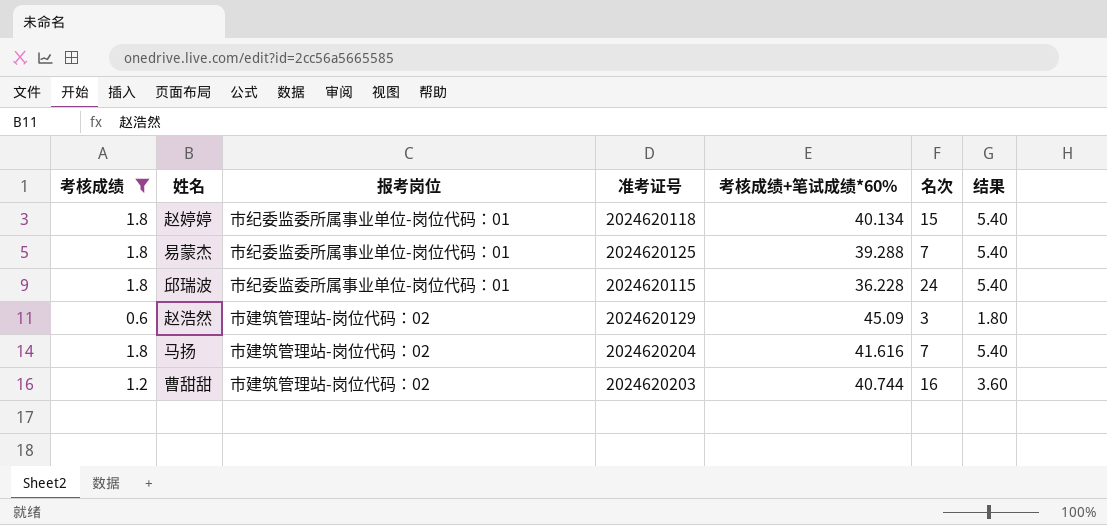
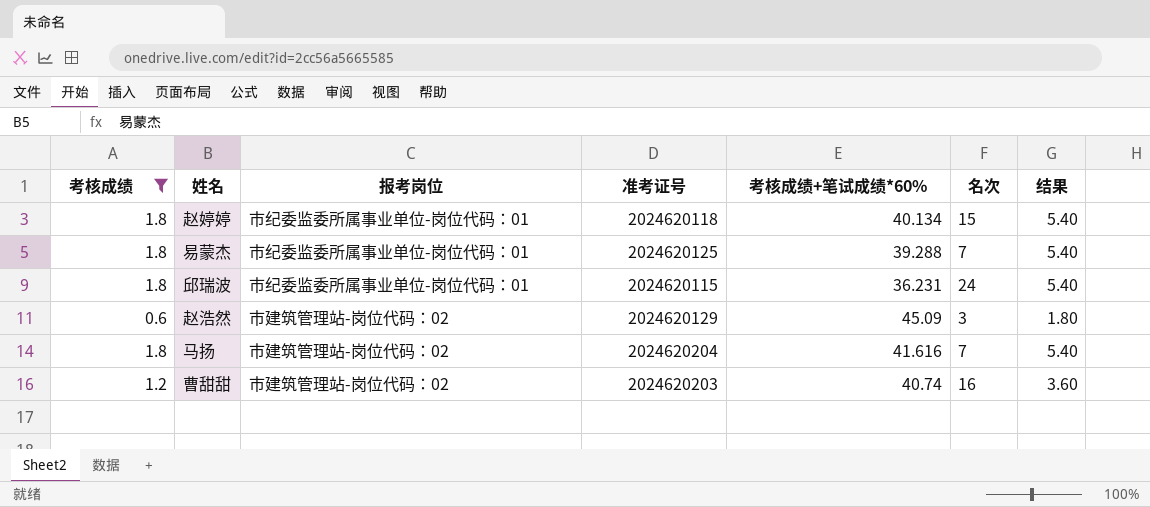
邱瑞波 | 考核成绩+笔试成绩*60%: 36.228 -> 36.231
曹甜甜 | 考核成绩+笔试成绩*60%: 40.744 -> 40.74

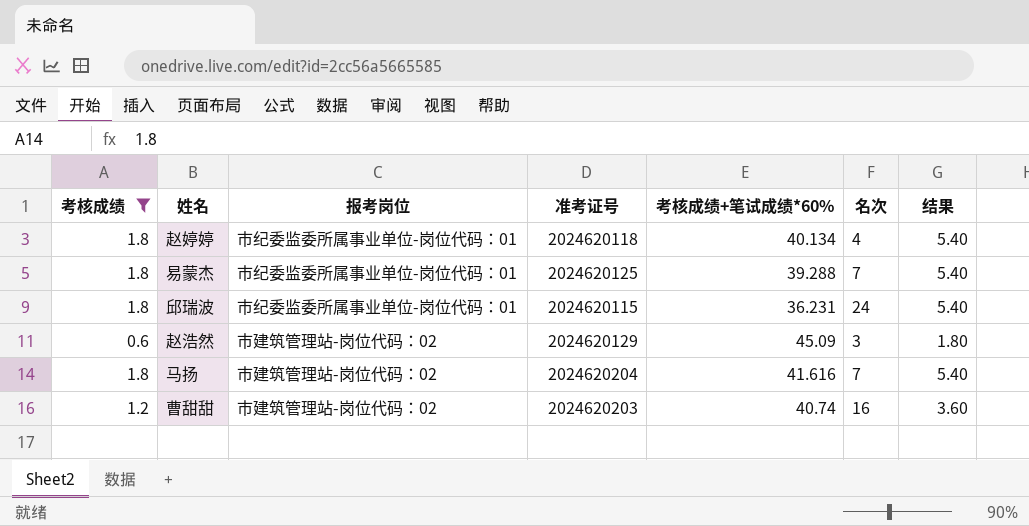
赵婷婷 | 名次: 15 -> 4

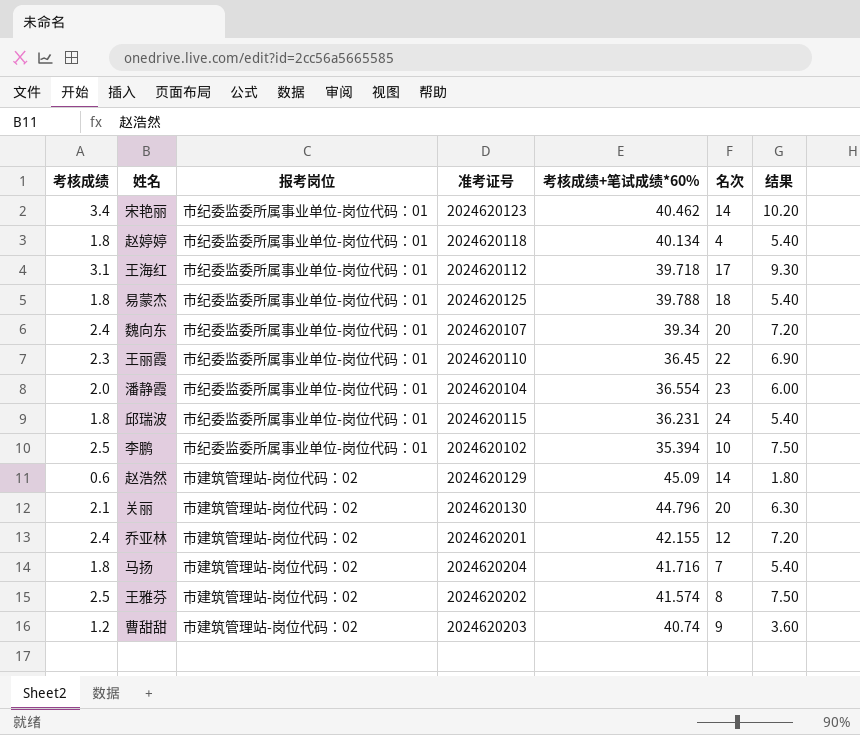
filter: 考核成绩 <= 1.8 -> none
易蒙杰 | 考核成绩+笔试成绩*60%: 39.288 -> 39.788
易蒙杰 | 名次: 7 -> 18
赵浩然 | 名次: 3 -> 14
马扬 | 考核成绩+笔试成绩*60%: 41.616 -> 41.716
曹甜甜 | 名次: 16 -> 9

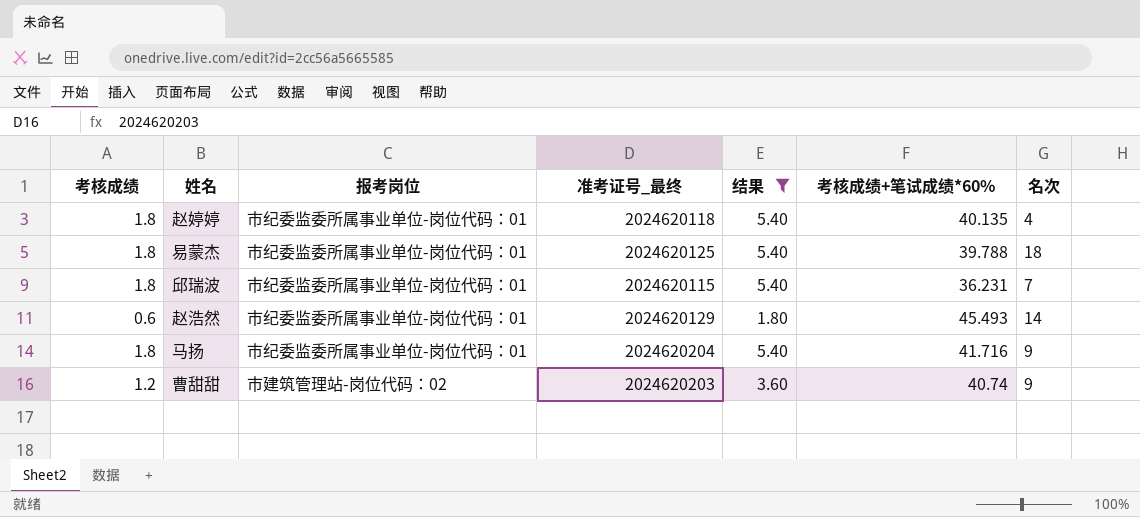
filter: none -> 结果 <= 5.40
column name: 准考证号 -> 准考证号_最终
column 结果 | position: 7 -> 5
赵婷婷 | 考核成绩+笔试成绩*60%: 40.134 -> 40.135
邱瑞波 | 名次: 24 -> 7
赵浩然 | 报考岗位: 市建筑管理站-岗位代码：02 -> 市纪委监委所属事业单位-岗位代码：01
赵浩然 | 考核成绩+笔试成绩*60%: 45.09 -> 45.493
马扬 | 报考岗位: 市建筑管理站-岗位代码：02 -> 市纪委监委所属事业单位-岗位代码：01
马扬 | 名次: 7 -> 9

